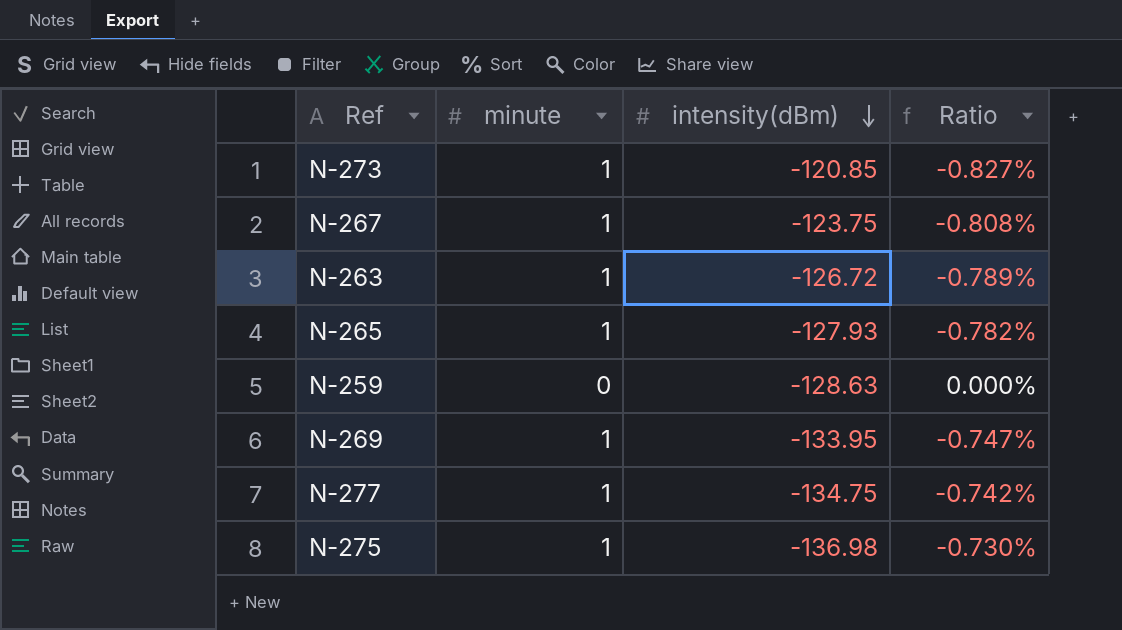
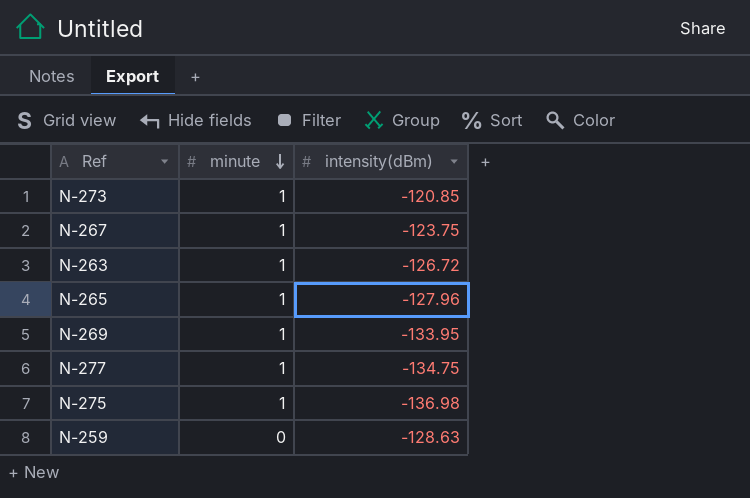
row order: intensity(dBm) descending -> minute descending
column Ratio | formula: [minute] / [intensity(dBm)] -> none
N-265 | intensity(dBm): -127.93 -> -127.96

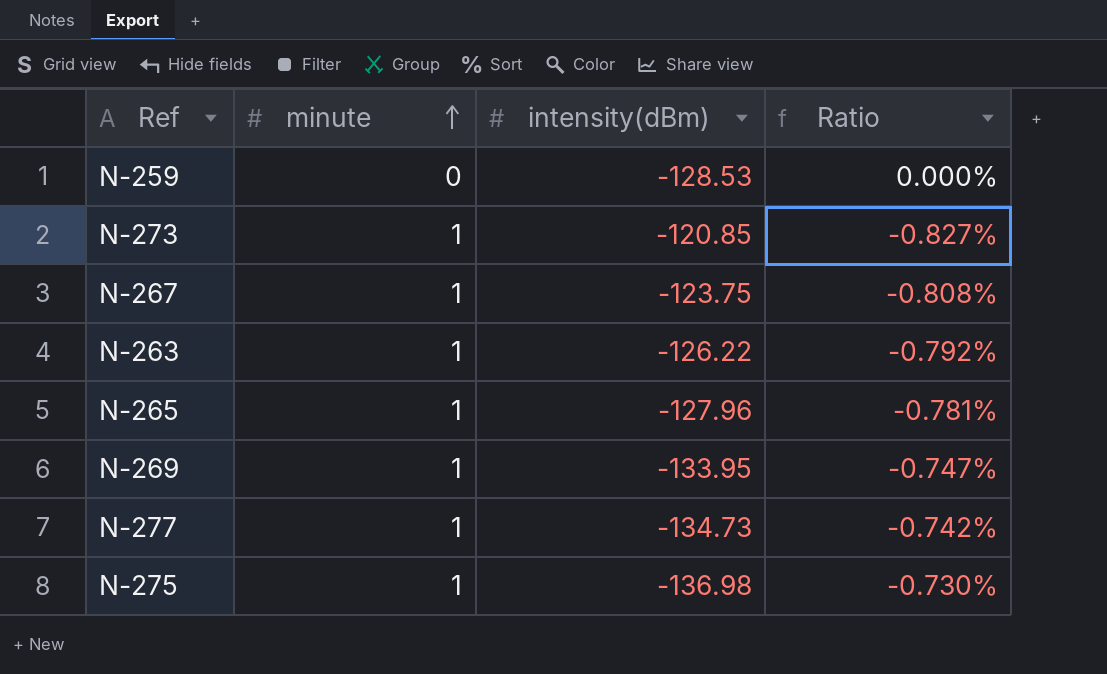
row order: minute descending -> minute ascending
column Ratio | formula: none -> [minute] / [intensity(dBm)]
N-259 | intensity(dBm): -128.63 -> -128.53
N-263 | intensity(dBm): -126.72 -> -126.22
N-277 | intensity(dBm): -134.75 -> -134.73

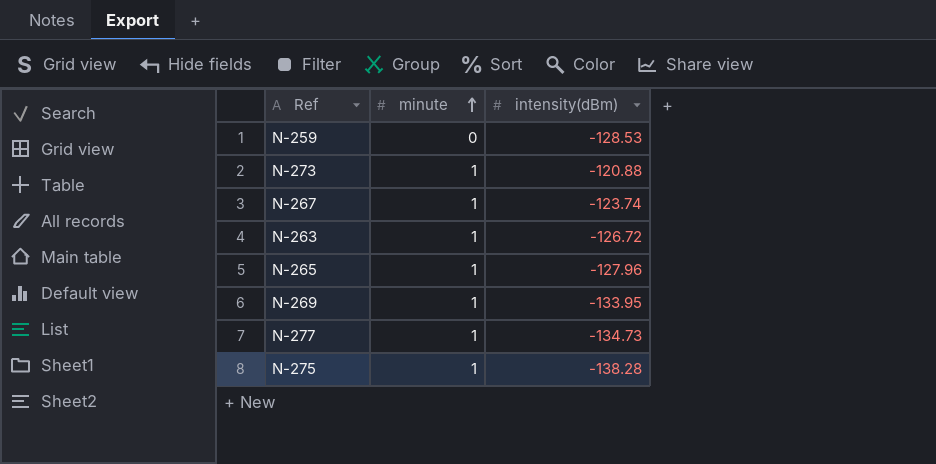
column Ratio | formula: [minute] / [intensity(dBm)] -> none
N-273 | intensity(dBm): -120.85 -> -120.88
N-267 | intensity(dBm): -123.75 -> -123.74
N-263 | intensity(dBm): -126.22 -> -126.72
N-275 | intensity(dBm): -136.98 -> -138.28

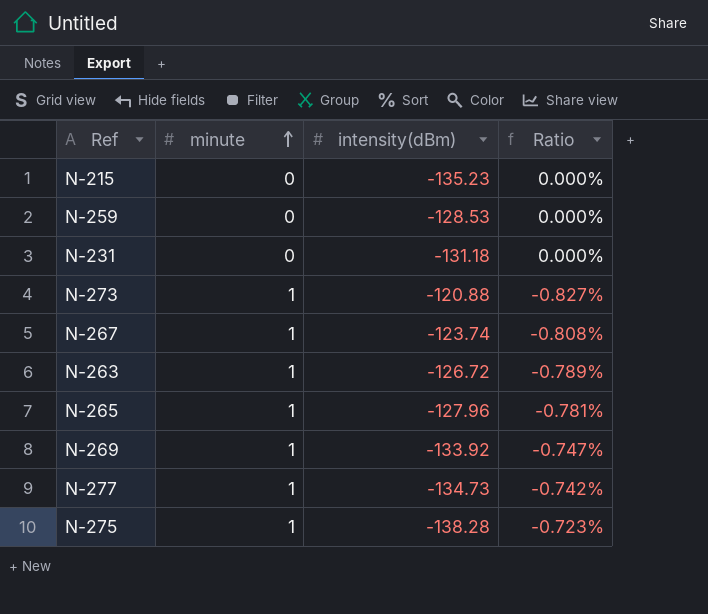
column Ratio | formula: none -> [minute] / [intensity(dBm)]
row N-215: none -> 0 | -135.23 | 0.000%
row N-231: none -> 0 | -131.18 | 0.000%
N-269 | intensity(dBm): -133.95 -> -133.92

